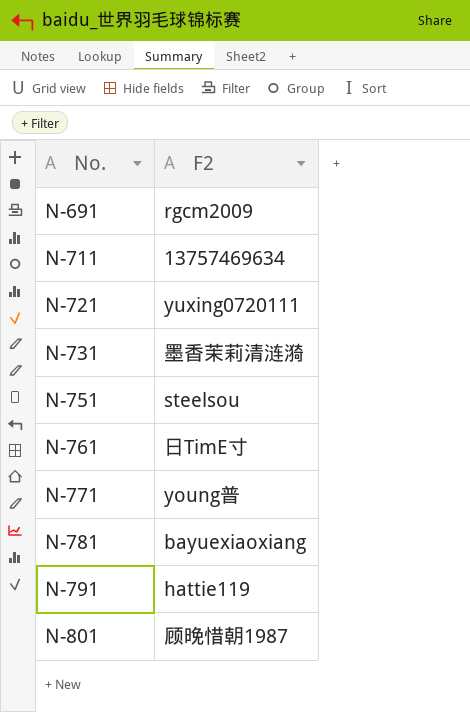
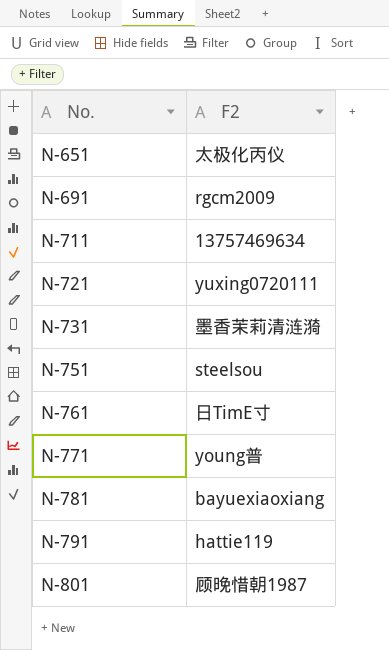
row N-651: none -> 太极化丙仪

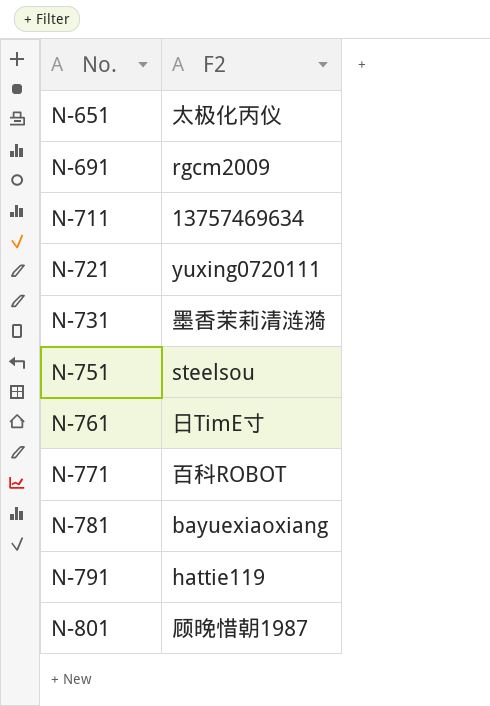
N-771 | F2: young普 -> 百科ROBOT

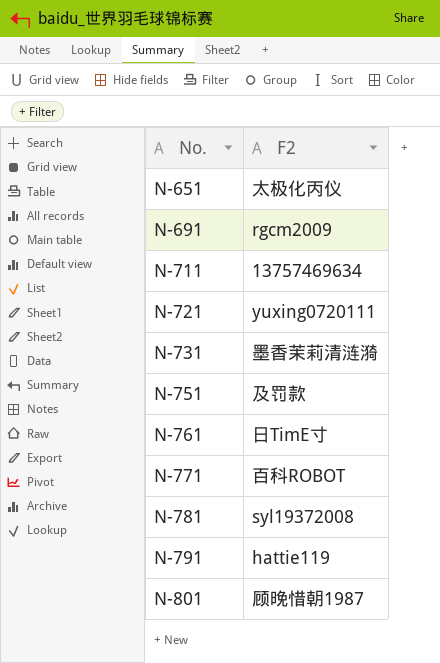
N-751 | F2: steelsou -> 及罚款
N-781 | F2: bayuexiaoxiang -> syl19372008

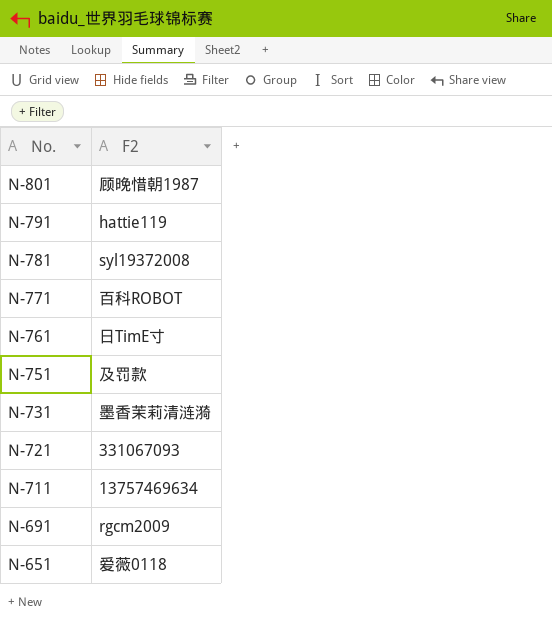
row order: No. ascending -> No. descending
N-721 | F2: yuxing0720111 -> 331067093
N-651 | F2: 太极化丙仪 -> 爱薇0118

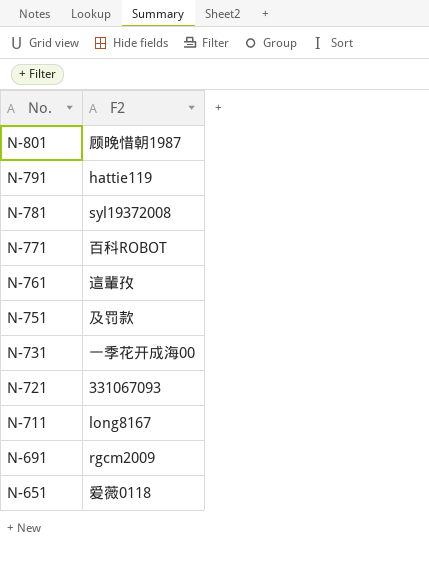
N-761 | F2: 日TimE寸 -> 這輩孜
N-731 | F2: 墨香茉莉清涟漪 -> 一季花开成海00
N-711 | F2: 13757469634 -> long8167

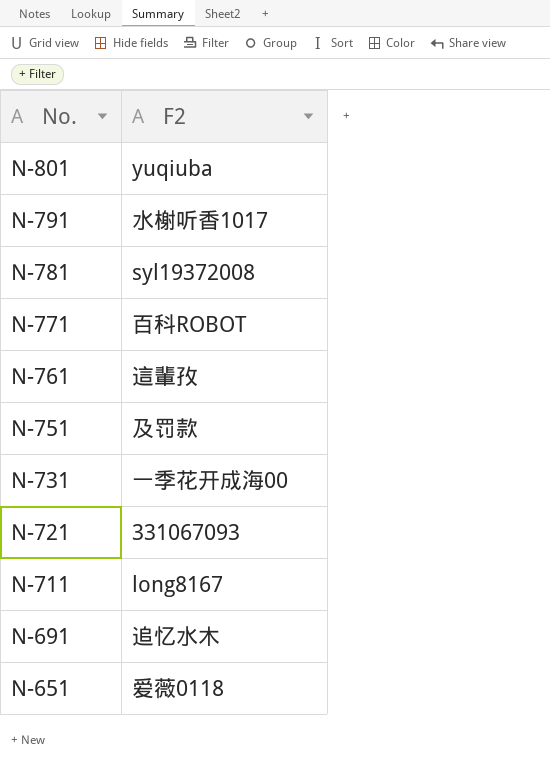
N-801 | F2: 顾晚惜朝1987 -> yuqiuba
N-791 | F2: hattie119 -> 水榭听香1017
N-691 | F2: rgcm2009 -> 追忆水木

